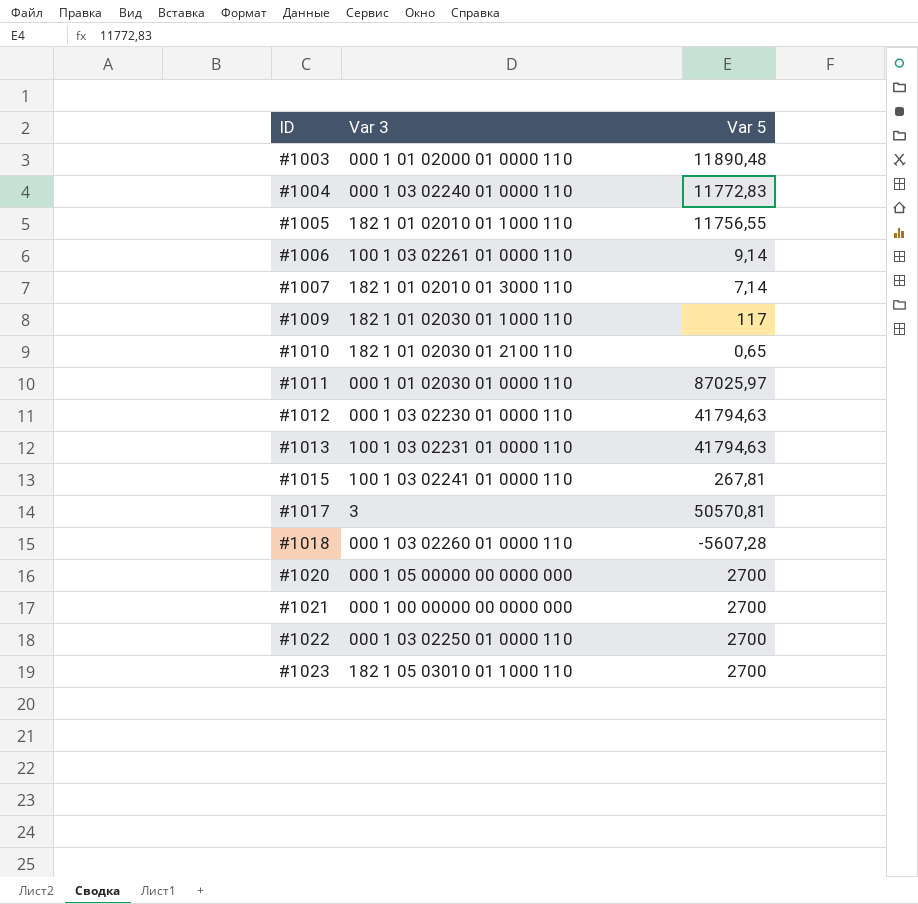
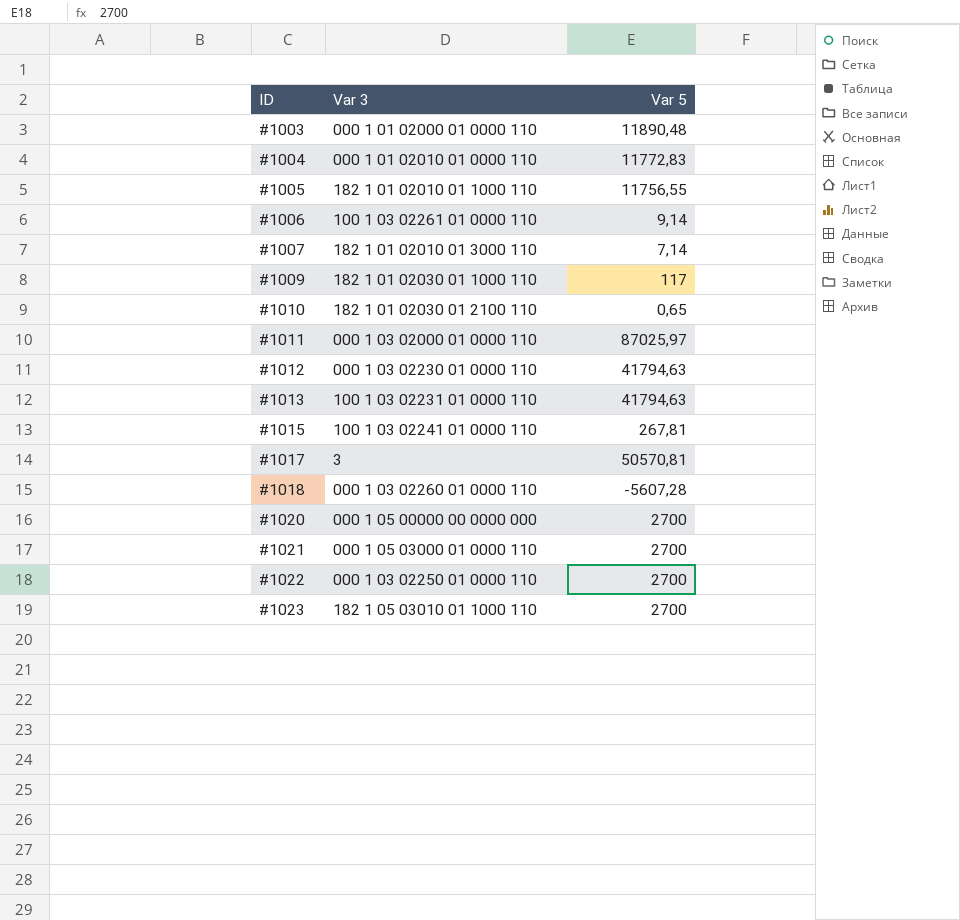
#1004 | Var 3: 000 1 03 02240 01 0000 110 -> 000 1 01 02010 01 0000 110
#1011 | Var 3: 000 1 01 02030 01 0000 110 -> 000 1 03 02000 01 0000 110
#1021 | Var 3: 000 1 00 00000 00 0000 000 -> 000 1 05 03000 01 0000 110

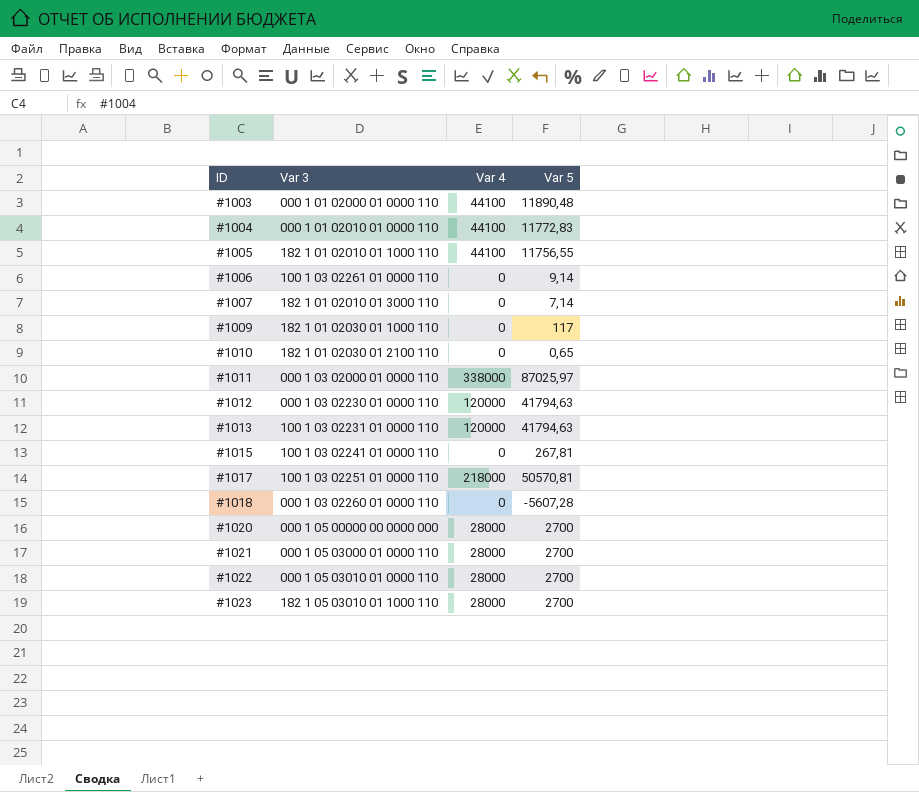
column Var 4 | position: none -> 3
#1017 | Var 3: 3 -> 100 1 03 02251 01 0000 110
#1022 | Var 3: 000 1 03 02250 01 0000 110 -> 000 1 05 03010 01 0000 110

